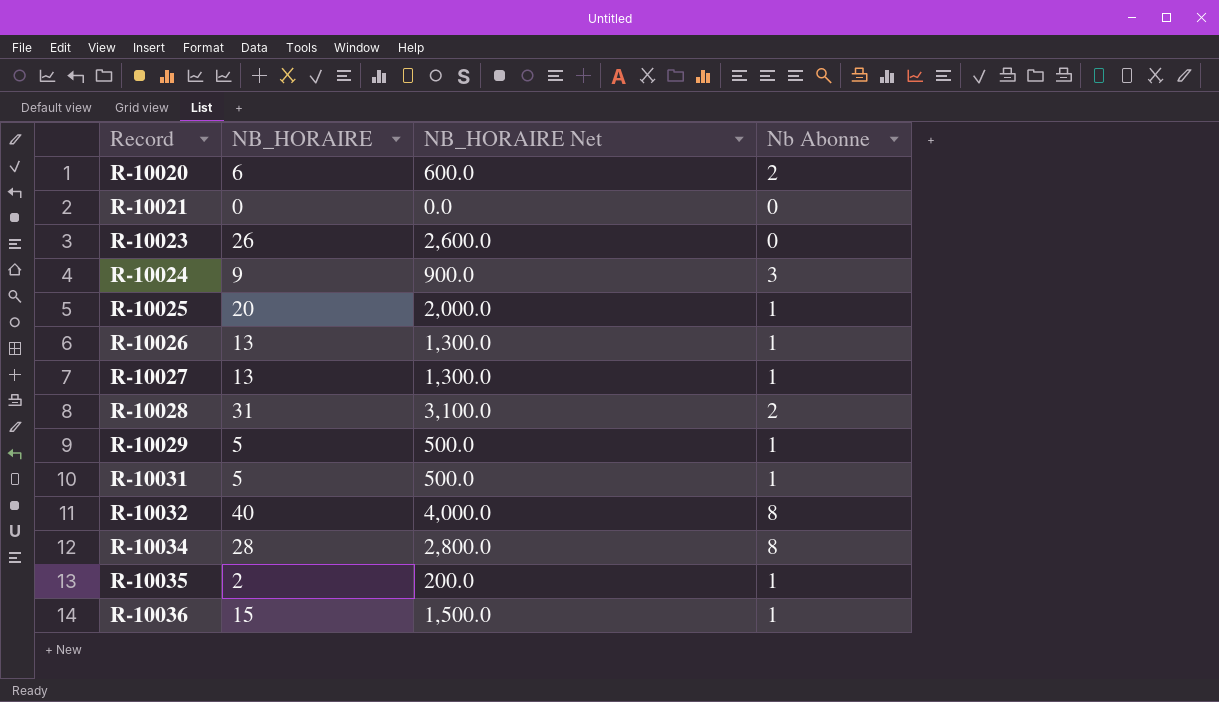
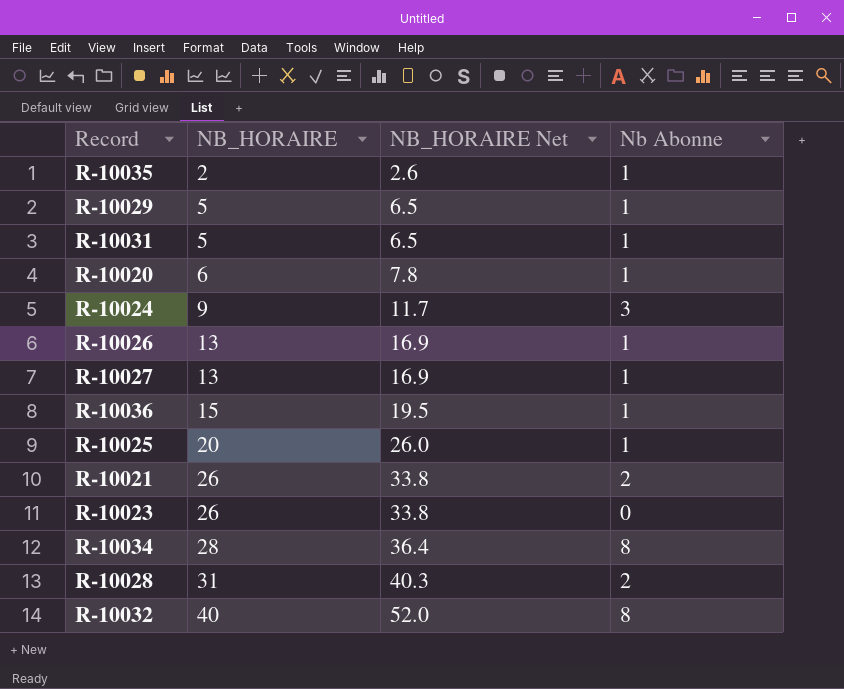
row order: Record ascending -> NB_HORAIRE ascending
column NB_HORAIRE Net | formula: [NB_HORAIRE] * 100 -> [NB_HORAIRE] * 1.3
R-10020 | Nb Abonne: 2 -> 1
R-10021 | NB_HORAIRE: 0 -> 26
R-10021 | Nb Abonne: 0 -> 2

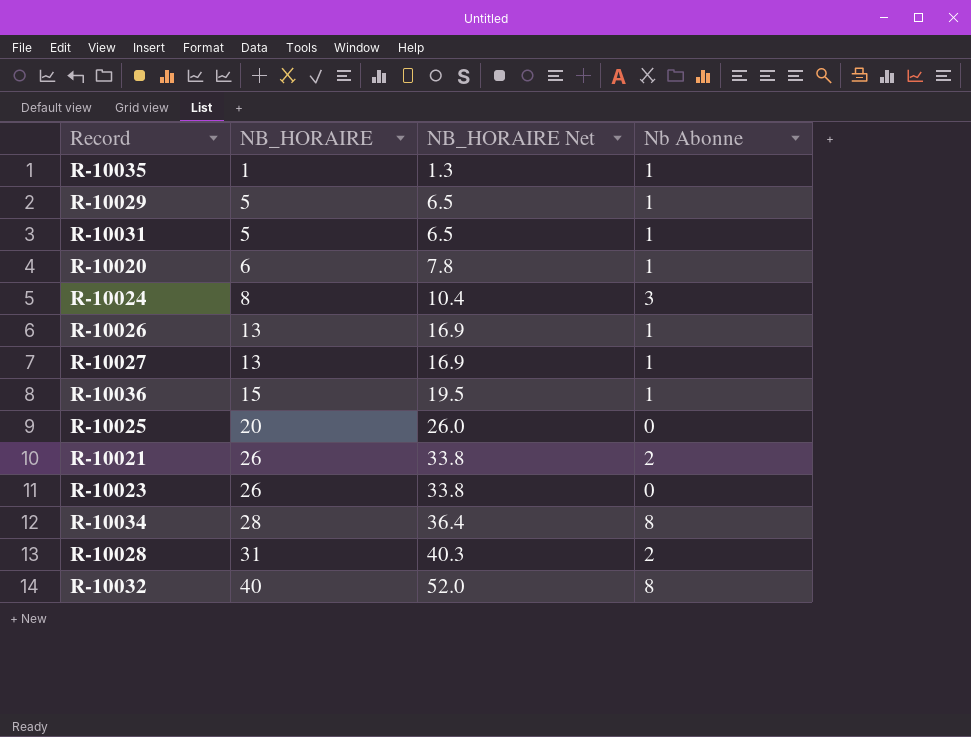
R-10035 | NB_HORAIRE: 2 -> 1
R-10035 | NB_HORAIRE Net: 2.6 -> 1.3
R-10024 | NB_HORAIRE: 9 -> 8
R-10024 | NB_HORAIRE Net: 11.7 -> 10.4
R-10025 | Nb Abonne: 1 -> 0

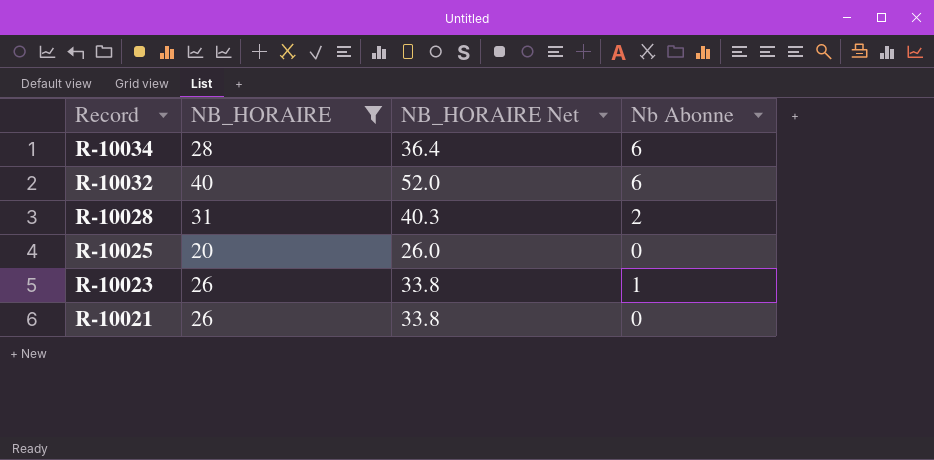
filter: none -> NB_HORAIRE >= 20
row order: NB_HORAIRE ascending -> Record descending
R-10034 | Nb Abonne: 8 -> 6
R-10032 | Nb Abonne: 8 -> 6
R-10023 | Nb Abonne: 0 -> 1
R-10021 | Nb Abonne: 2 -> 0

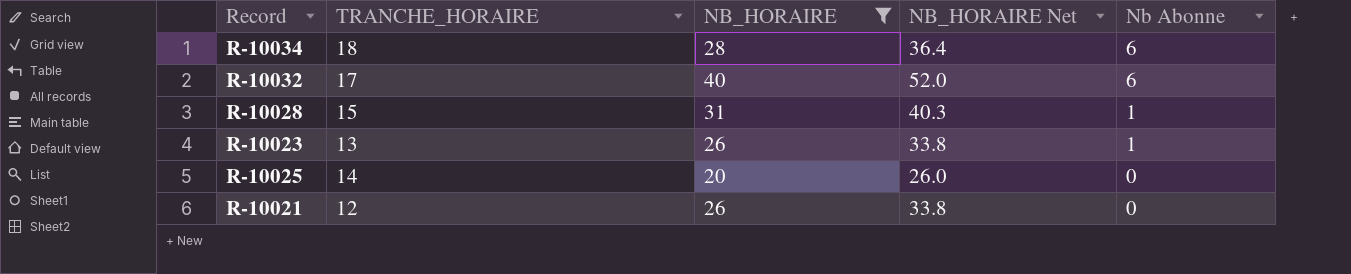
row order: Record descending -> Nb Abonne descending
column TRANCHE_HORAIRE | position: none -> 2
R-10028 | Nb Abonne: 2 -> 1

